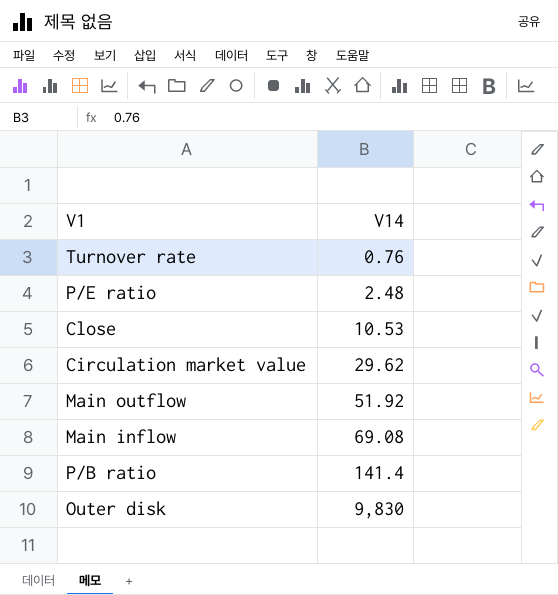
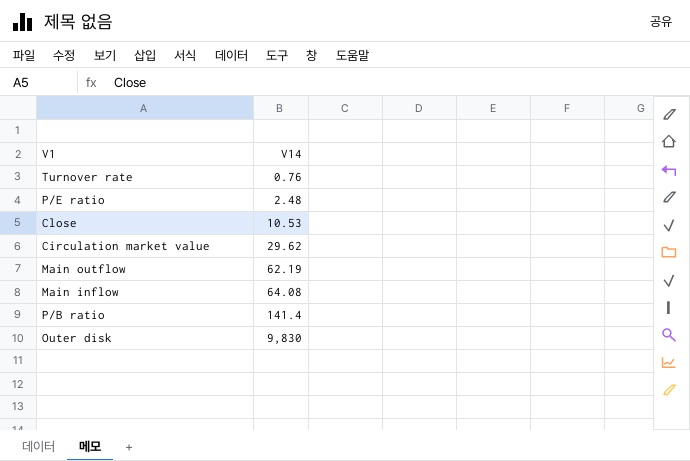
Main outflow | V14: 51.92 -> 62.19
Main inflow | V14: 69.08 -> 64.08

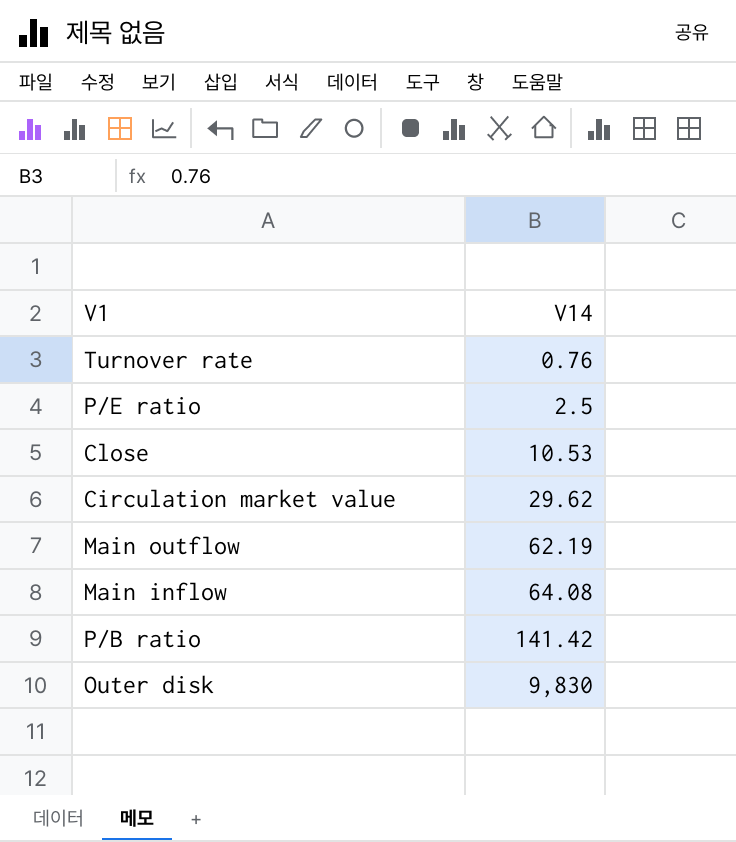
P/E ratio | V14: 2.48 -> 2.5
P/B ratio | V14: 141.4 -> 141.42

